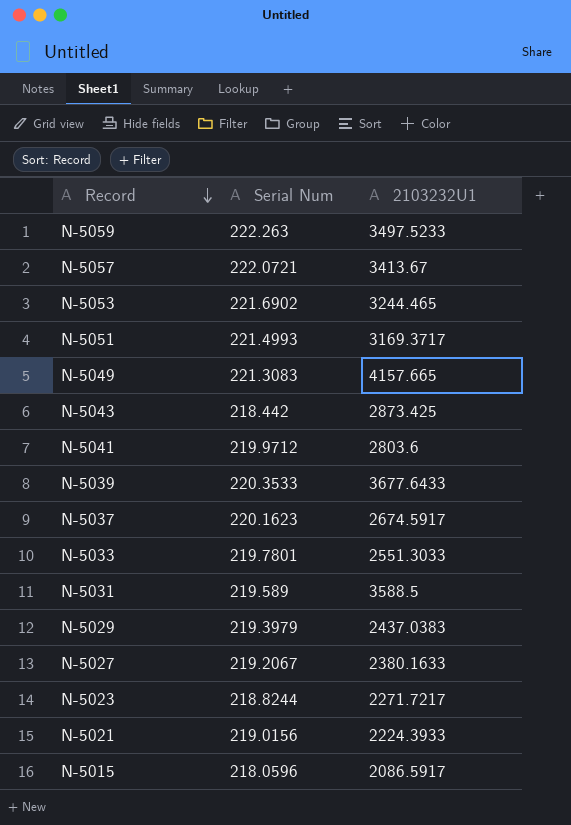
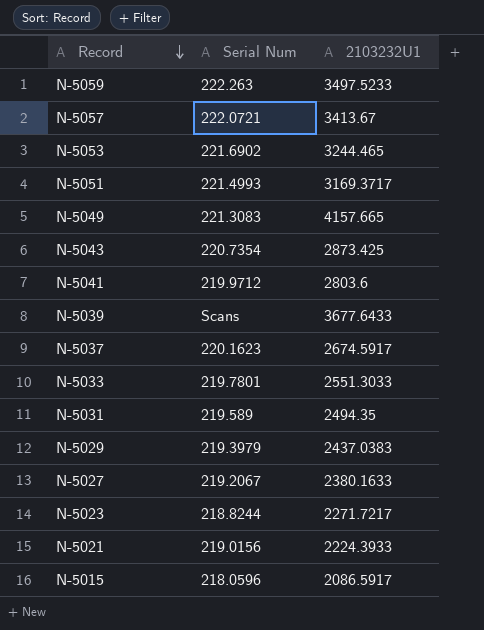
N-5043 | Serial Num: 218.442 -> 220.7354
N-5039 | Serial Num: 220.3533 -> Scans
N-5031 | 2103232U1: 3588.5 -> 2494.35

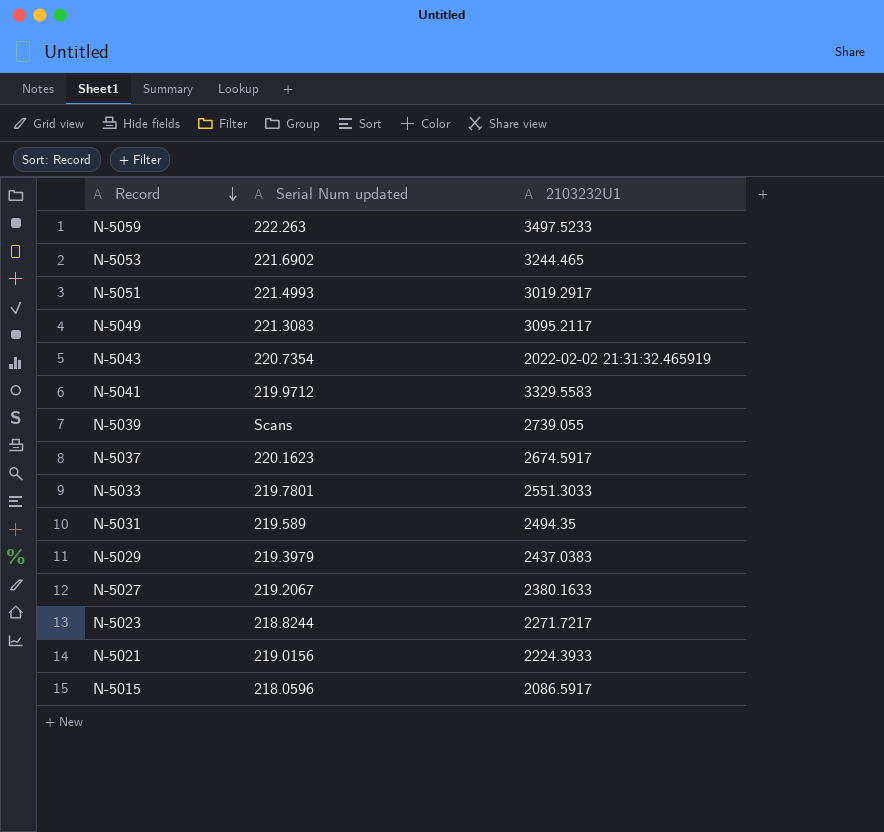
column name: Serial Num -> Serial Num updated
row N-5057: 222.0721 | 3413.67 -> none
N-5051 | 2103232U1: 3169.3717 -> 3019.2917
N-5049 | 2103232U1: 4157.665 -> 3095.2117
N-5043 | 2103232U1: 2873.425 -> 2022-02-02 21:31:32.465919
N-5041 | 2103232U1: 2803.6 -> 3329.5583
N-5039 | 2103232U1: 3677.6433 -> 2739.055

